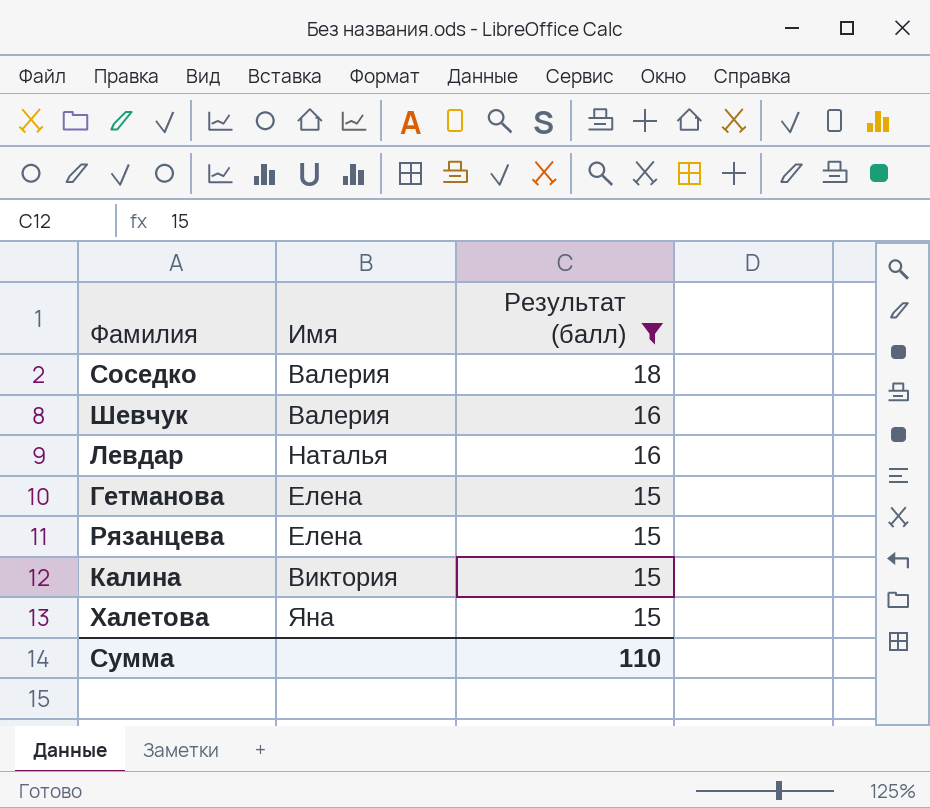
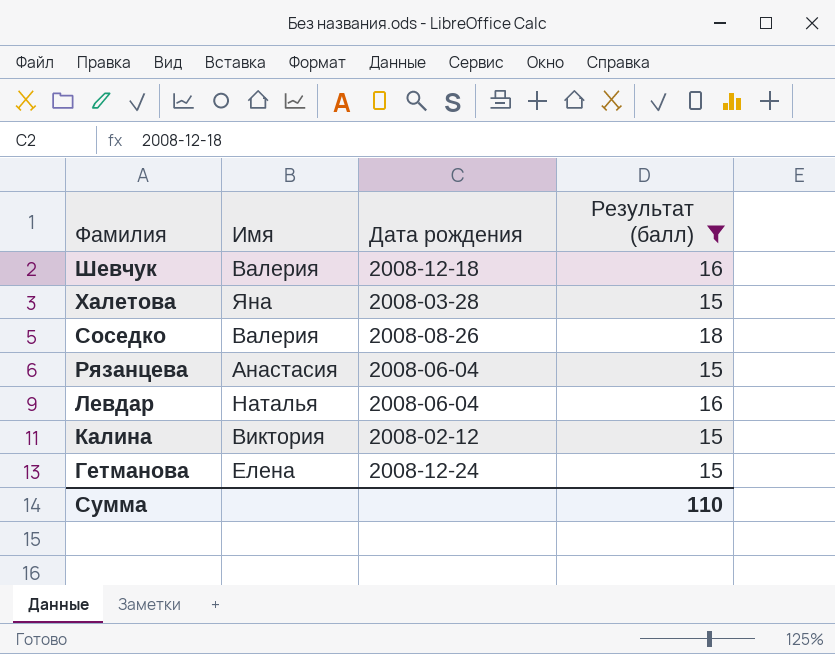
row order: Результат (балл) descending -> Фамилия descending
column Дата рождения | position: none -> 3
Рязанцева | Имя: Елена -> Анастасия

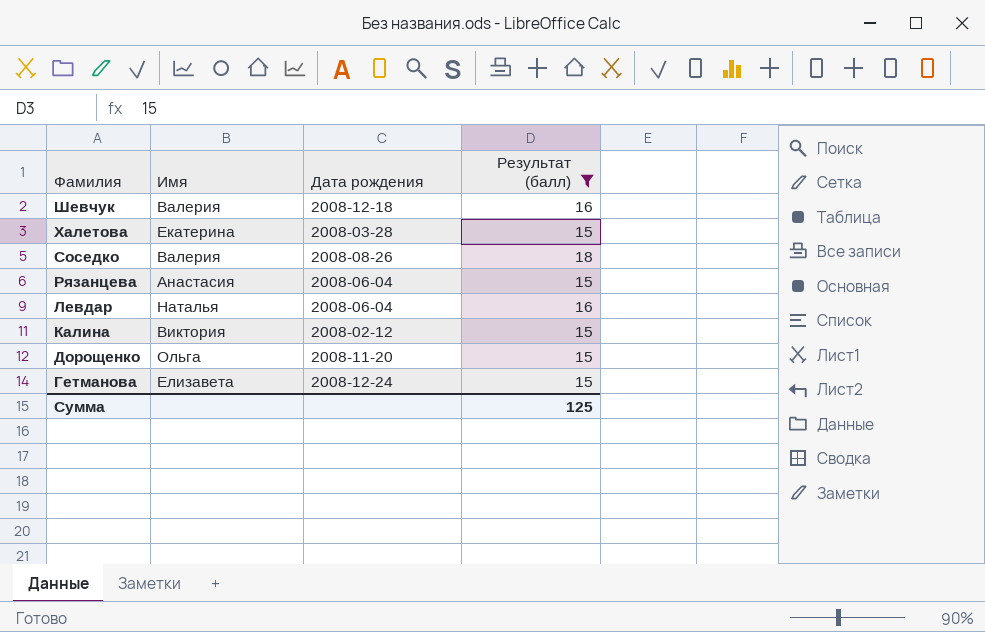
Халетова | Имя: Яна -> Екатерина
row Дорощенко: none -> Ольга | 2008-11-20 | 15
Гетманова | Имя: Елена -> Елизавета
Сумма | Результат (балл): 110 -> 125

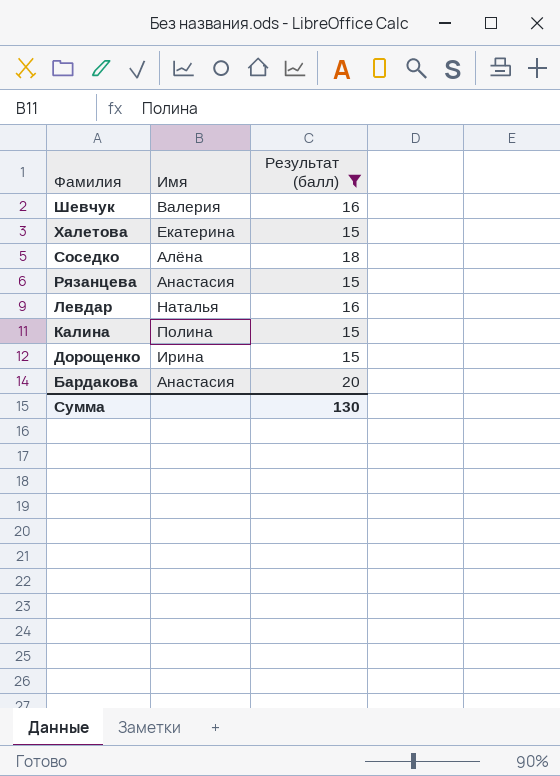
column Дата рождения | position: 3 -> none
row Гетманова: Елизавета | 2008-12-24 | 15 -> none
Соседко | Имя: Валерия -> Алёна
Калина | Имя: Виктория -> Полина
Дорощенко | Имя: Ольга -> Ирина
row Бардакова: none -> Анастасия | 20
Сумма | Результат (балл): 125 -> 130

